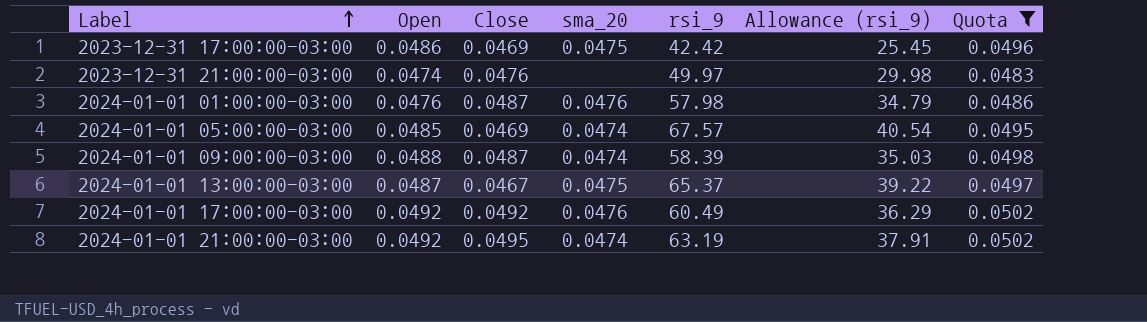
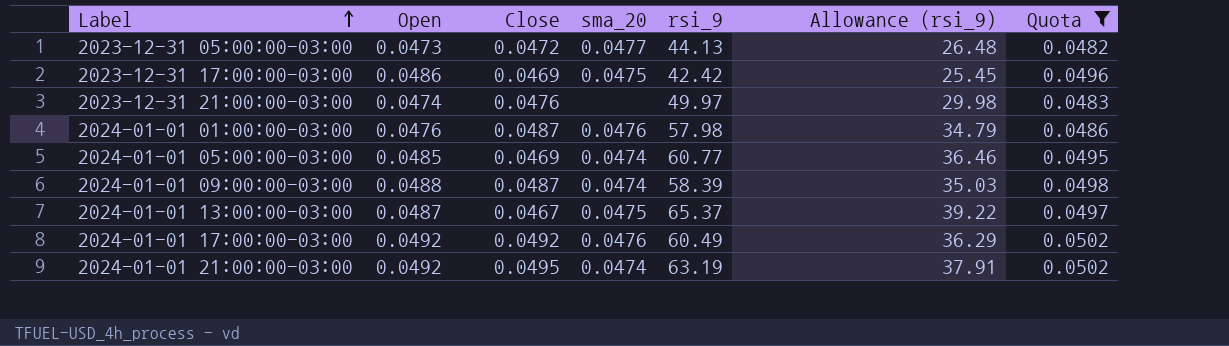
row 2023-12-31 05:00:00-03:00: none -> 0.0473 | 0.0472 | 0.0477 | 44.13 | 26.48 | 0.0482
2024-01-01 05:00:00-03:00 | rsi_9: 67.57 -> 60.77
2024-01-01 05:00:00-03:00 | Allowance (rsi_9): 40.54 -> 36.46

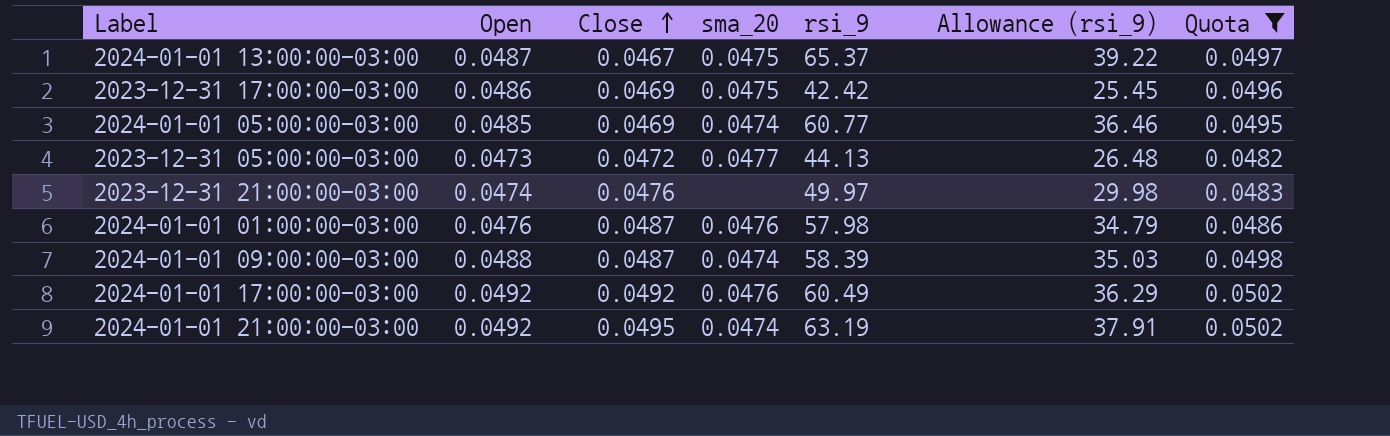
row order: Label ascending -> Close ascending

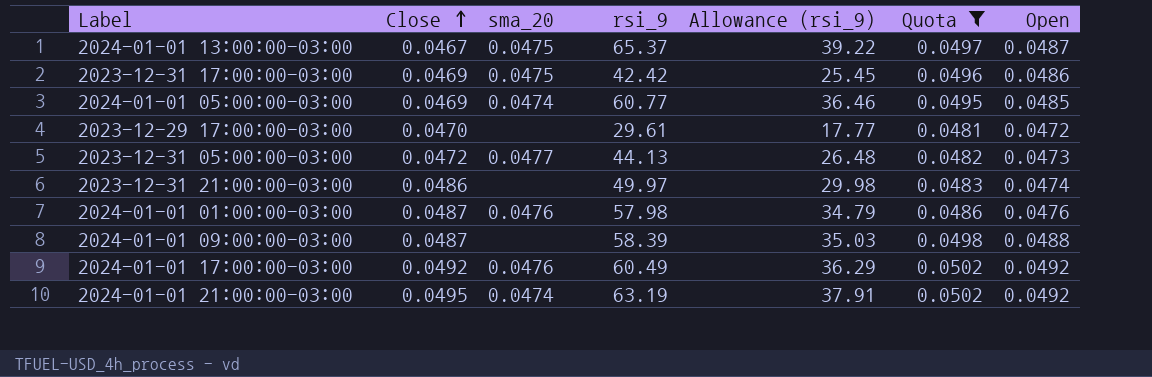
column Open | position: 2 -> 7
row 2023-12-29 17:00:00-03:00: none -> 0.0470 | none | 29.61 | 17.77 | 0.0481 | 0.0472
2023-12-31 21:00:00-03:00 | Close: 0.0476 -> 0.0486
2024-01-01 09:00:00-03:00 | sma_20: 0.0474 -> none

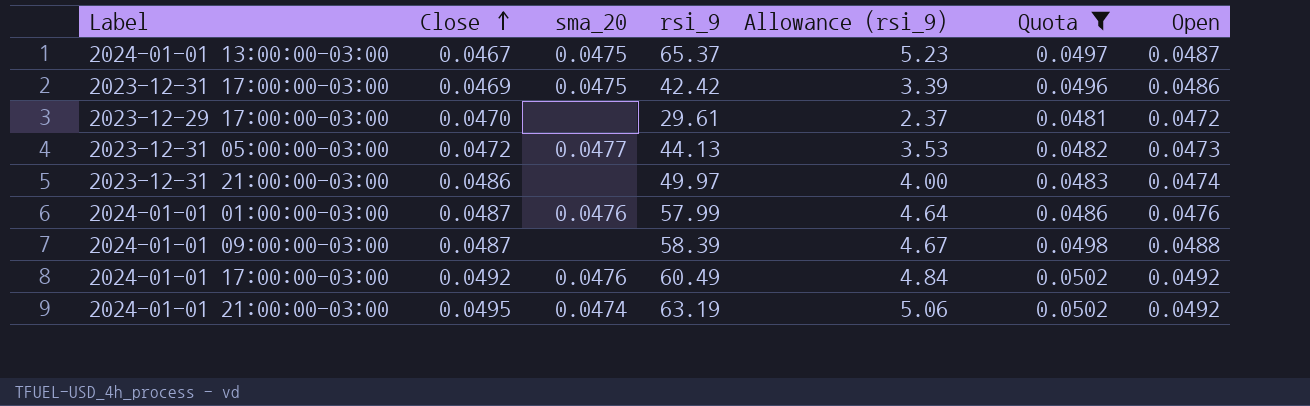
column Allowance (rsi_9) | formula: [rsi_9] * 0.6 -> [rsi_9] * 0.08
row 2024-01-01 05:00:00-03:00: 0.0469 | 0.0474 | 60.77 | 36.46 | 0.0495 | 0.0485 -> none
2024-01-01 01:00:00-03:00 | rsi_9: 57.98 -> 57.99

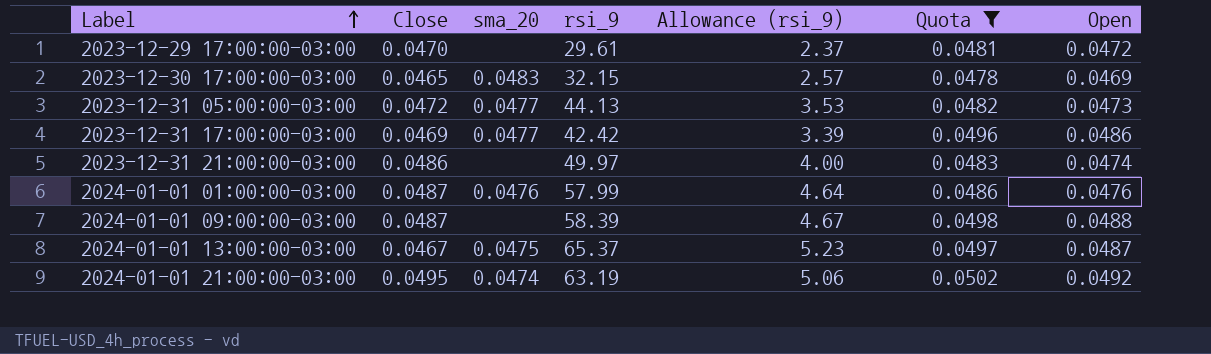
row order: Close ascending -> Label ascending
row 2024-01-01 17:00:00-03:00: 0.0492 | 0.0476 | 60.49 | 4.84 | 0.0502 | 0.0492 -> none
row 2023-12-30 17:00:00-03:00: none -> 0.0465 | 0.0483 | 32.15 | 2.57 | 0.0478 | 0.0469
2023-12-31 17:00:00-03:00 | sma_20: 0.0475 -> 0.0477

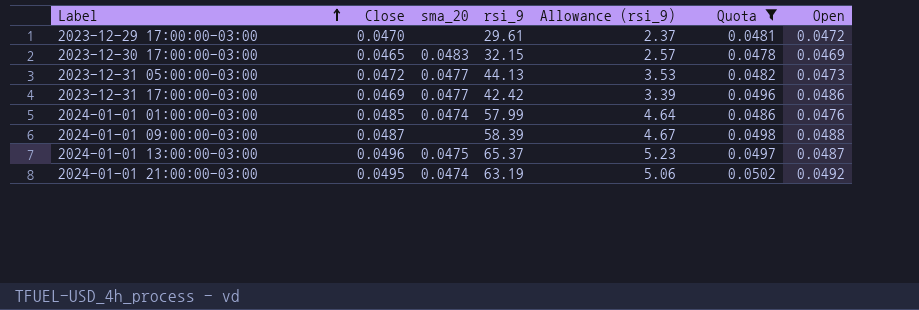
row 2023-12-31 21:00:00-03:00: 0.0486 | none | 49.97 | 4.00 | 0.0483 | 0.0474 -> none
2024-01-01 01:00:00-03:00 | Close: 0.0487 -> 0.0485
2024-01-01 01:00:00-03:00 | sma_20: 0.0476 -> 0.0474
2024-01-01 13:00:00-03:00 | Close: 0.0467 -> 0.0496

